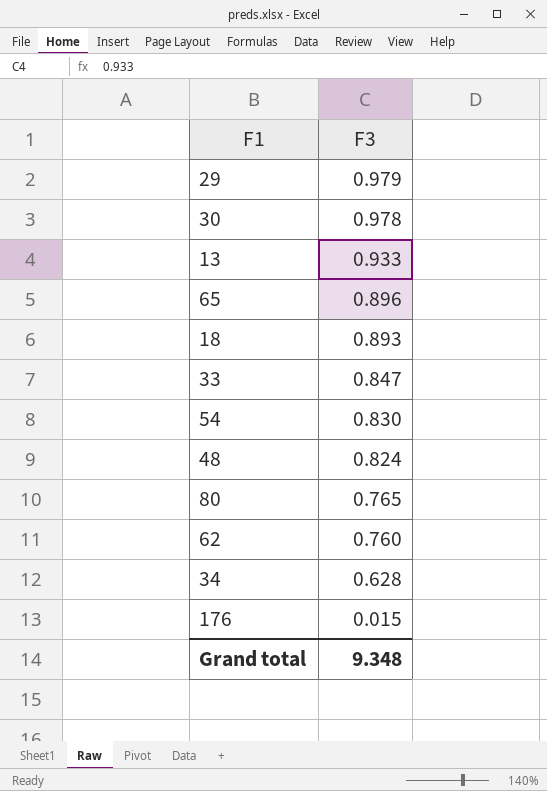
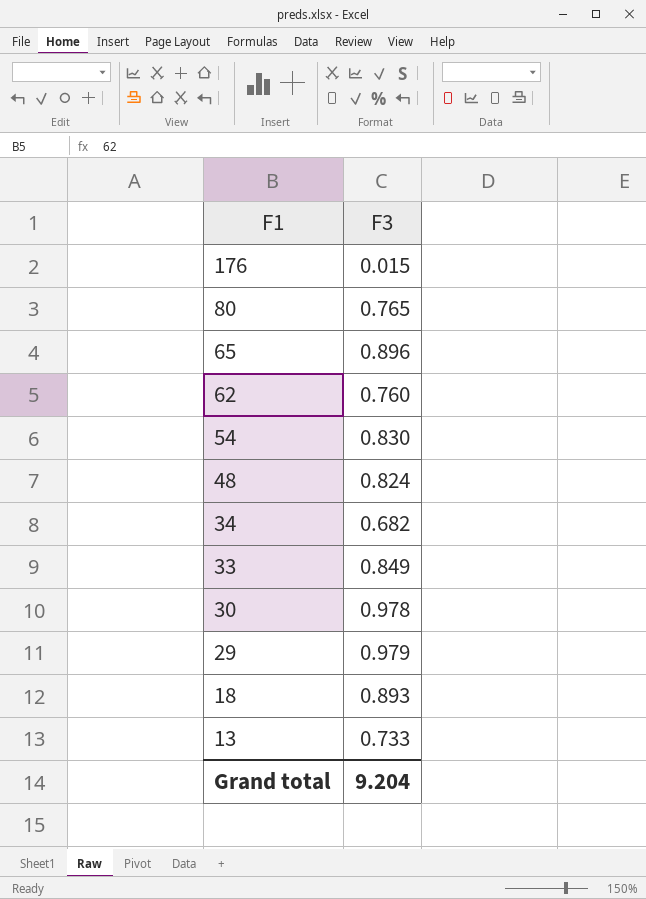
row order: F3 descending -> F1 descending
34 | F3: 0.628 -> 0.682
33 | F3: 0.847 -> 0.849
13 | F3: 0.933 -> 0.733
Grand total | F3: 9.348 -> 9.204

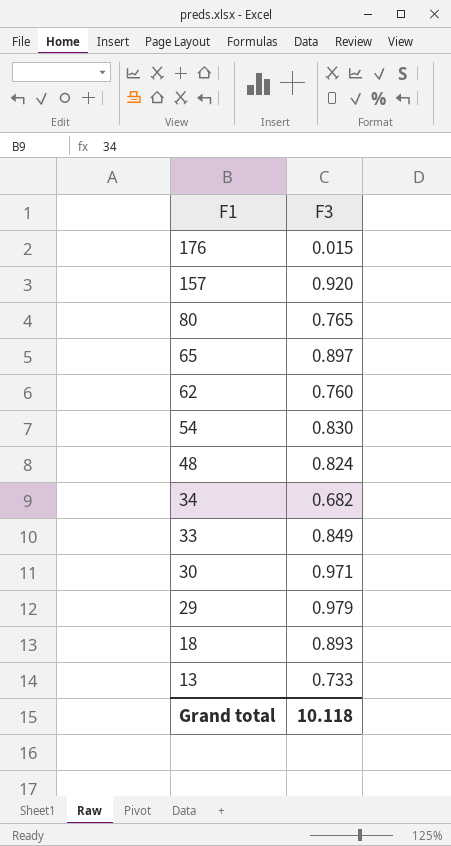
row 157: none -> 0.920
65 | F3: 0.896 -> 0.897
30 | F3: 0.978 -> 0.971
Grand total | F3: 9.204 -> 10.118

